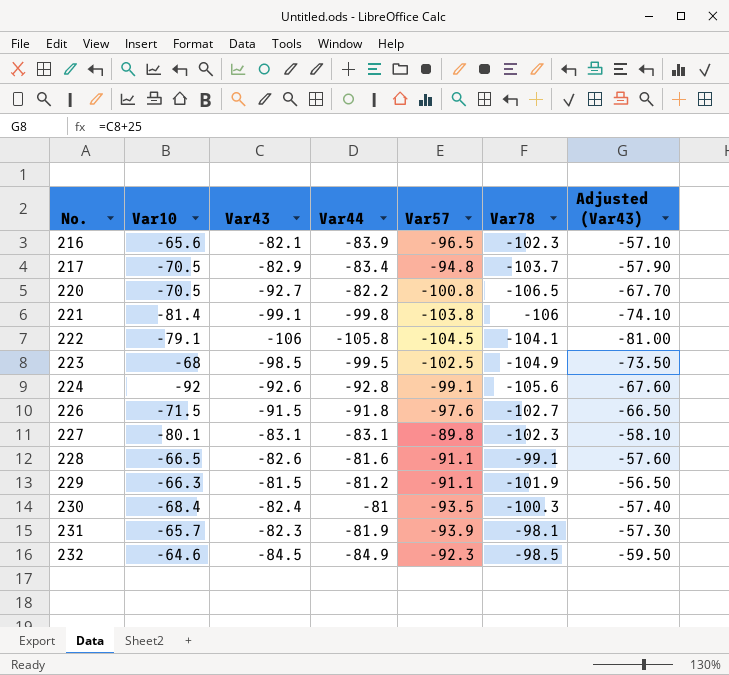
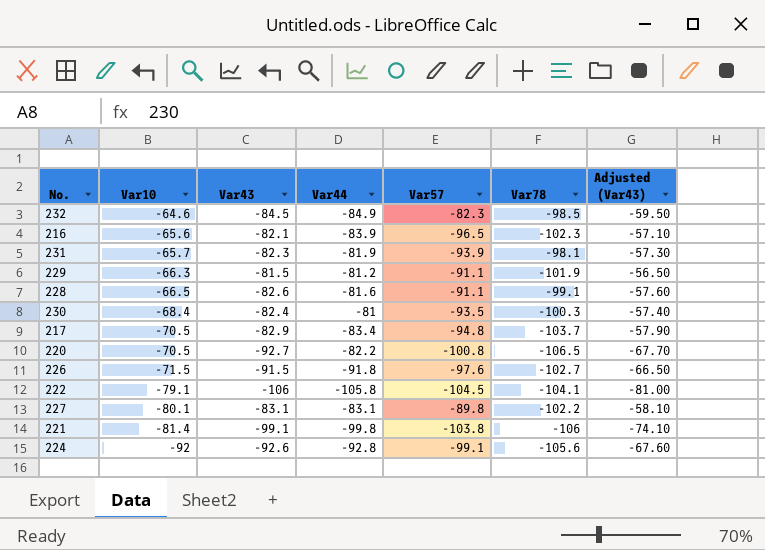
row order: No. ascending -> Var10 descending
row 223: -68 | -98.5 | -99.5 | -102.5 | -104.9 | -73.50 -> none
232 | Var57: -92.3 -> -82.3
227 | Var78: -102.3 -> -102.2

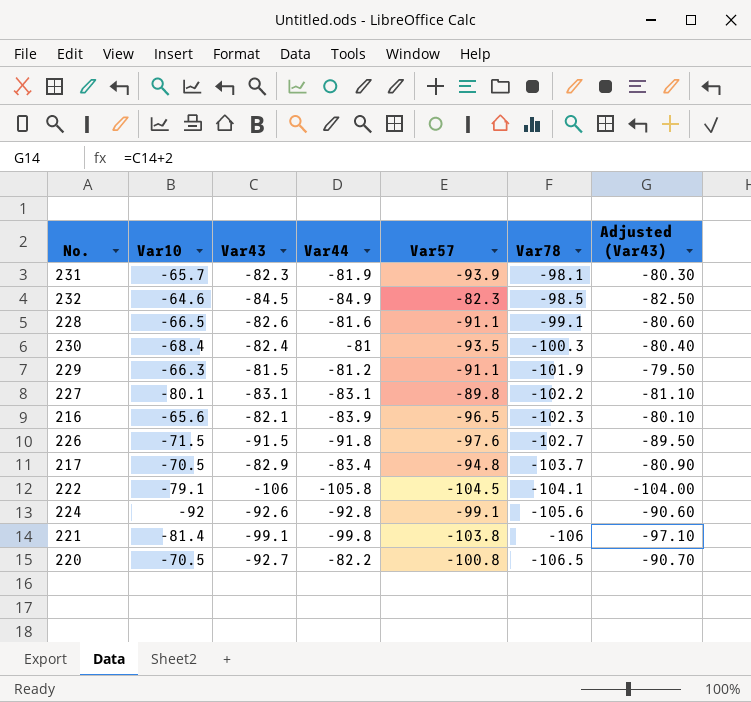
row order: Var10 descending -> Var78 descending
column Adjusted (Var43) | formula: [Var43] + 25 -> [Var43] + 2

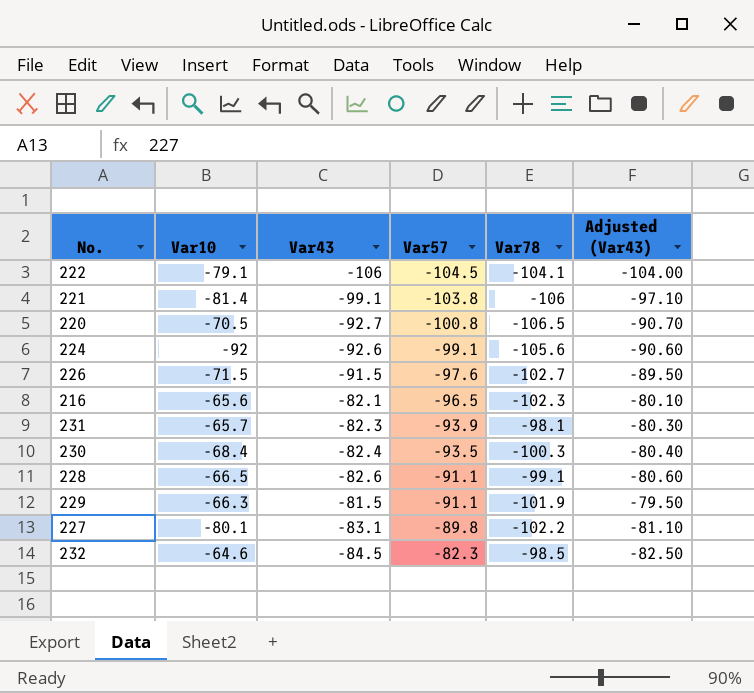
row order: Var78 descending -> Var57 ascending
column Var44 | position: 4 -> none
row 217: -70.5 | -82.9 | -83.4 | -94.8 | -103.7 | -80.90 -> none

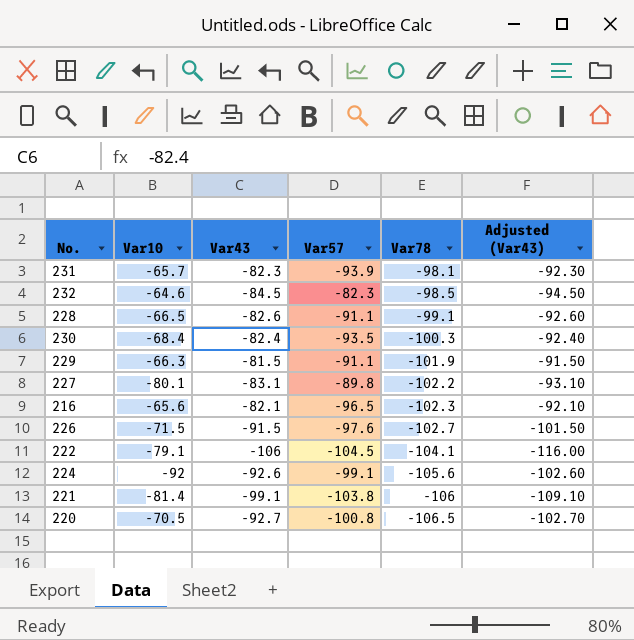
row order: Var57 ascending -> Var78 descending
column Adjusted (Var43) | formula: [Var43] + 2 -> [Var43] - 10

